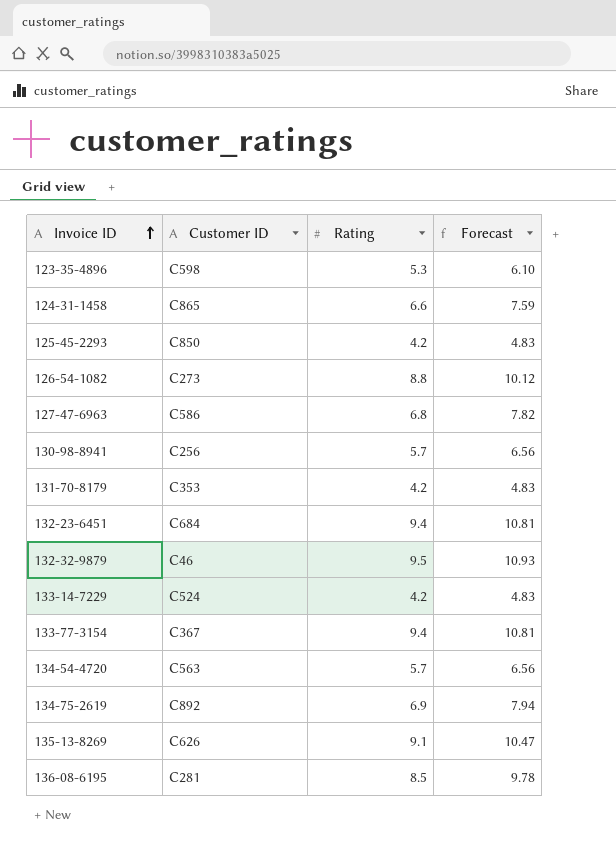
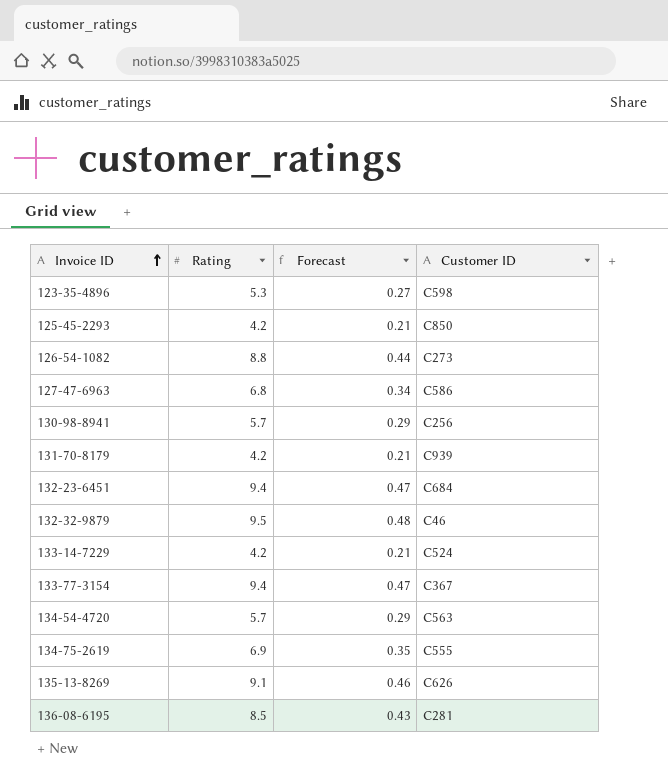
column Forecast | formula: [Rating] * 1.15 -> [Rating] * 0.05
column Customer ID | position: 2 -> 4
row 124-31-1458: C865 | 6.6 | 7.59 -> none
131-70-8179 | Customer ID: C353 -> C939
134-75-2619 | Customer ID: C892 -> C555

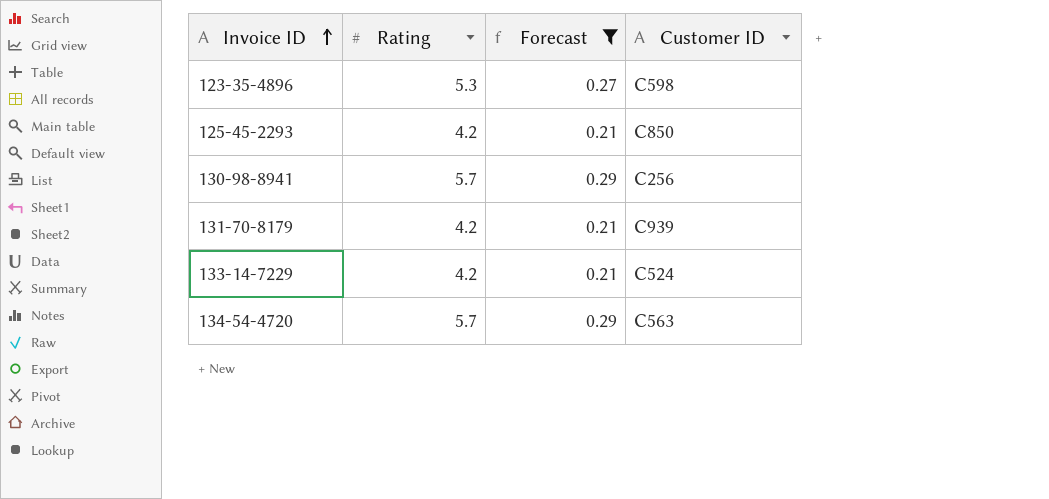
filter: none -> Forecast <= 0.29

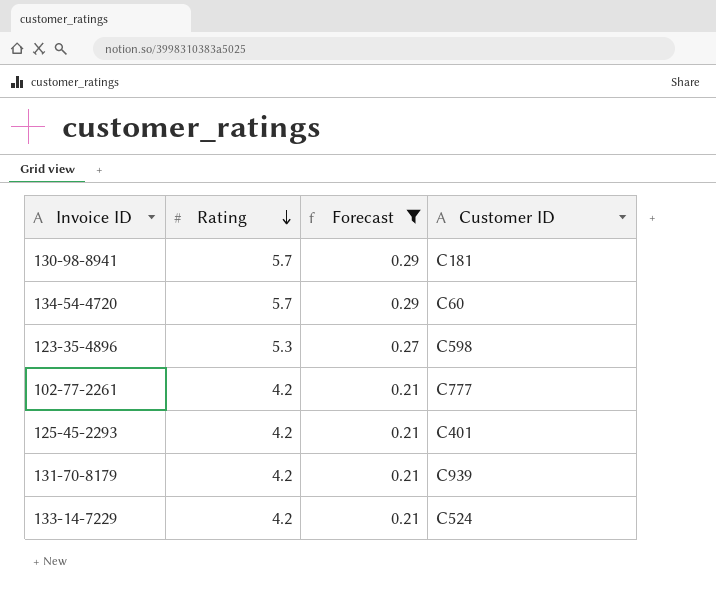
row order: Invoice ID ascending -> Rating descending
130-98-8941 | Customer ID: C256 -> C181
134-54-4720 | Customer ID: C563 -> C60
row 102-77-2261: none -> 4.2 | 0.21 | C777
125-45-2293 | Customer ID: C850 -> C401

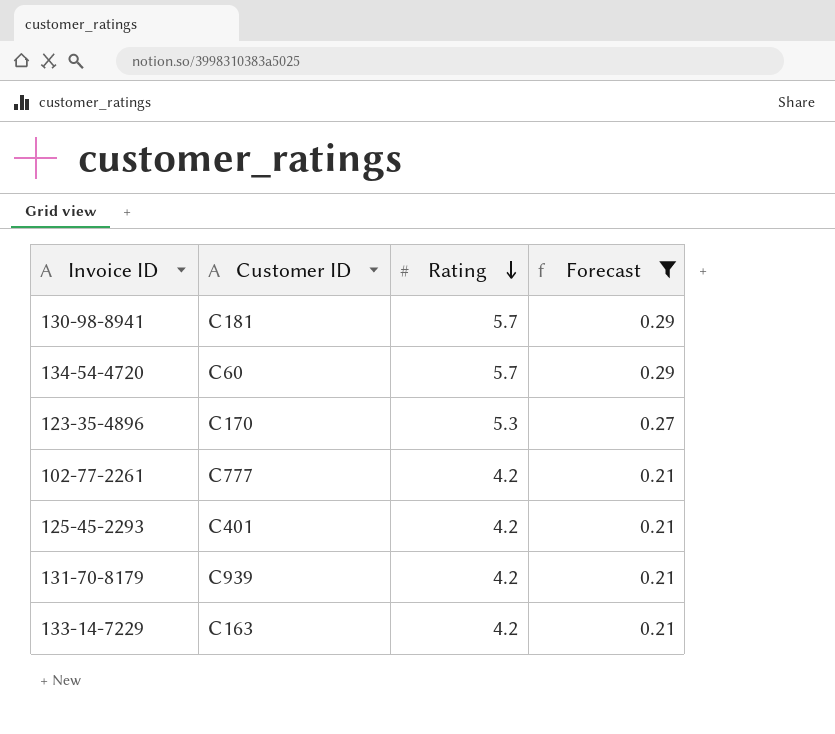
column Customer ID | position: 4 -> 2
123-35-4896 | Customer ID: C598 -> C170
133-14-7229 | Customer ID: C524 -> C163

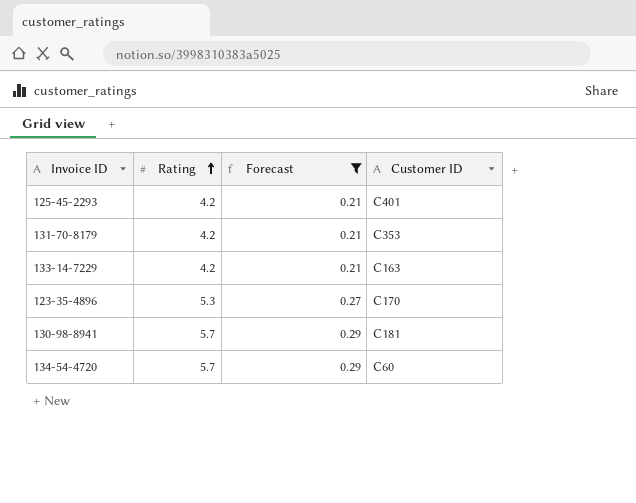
row order: Rating descending -> Rating ascending
column Customer ID | position: 2 -> 4
row 102-77-2261: C777 | 4.2 | 0.21 -> none
131-70-8179 | Customer ID: C939 -> C353

